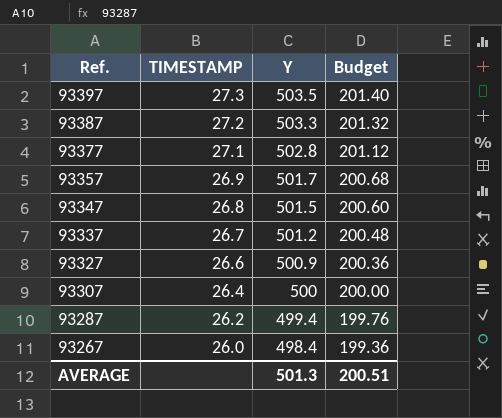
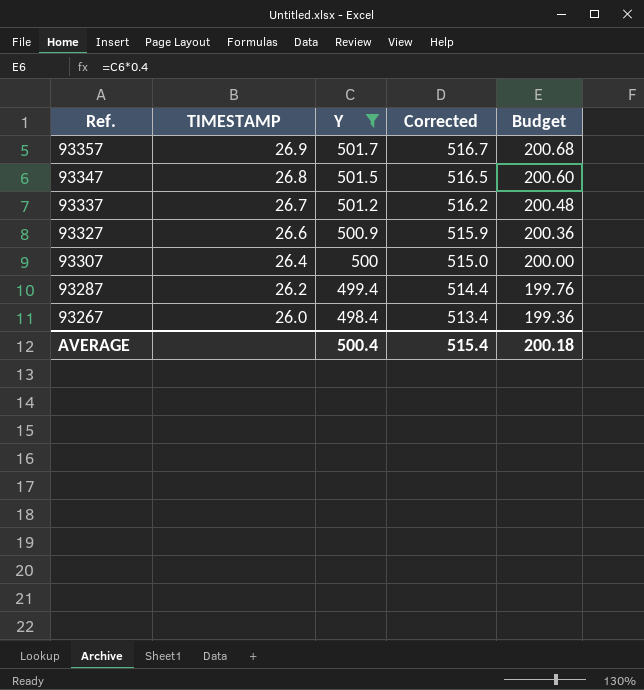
filter: none -> Y <= 501.7
column Corrected | formula: none -> [Y] + 15
AVERAGE | Y: 501.3 -> 500.4
AVERAGE | Budget: 200.51 -> 200.18

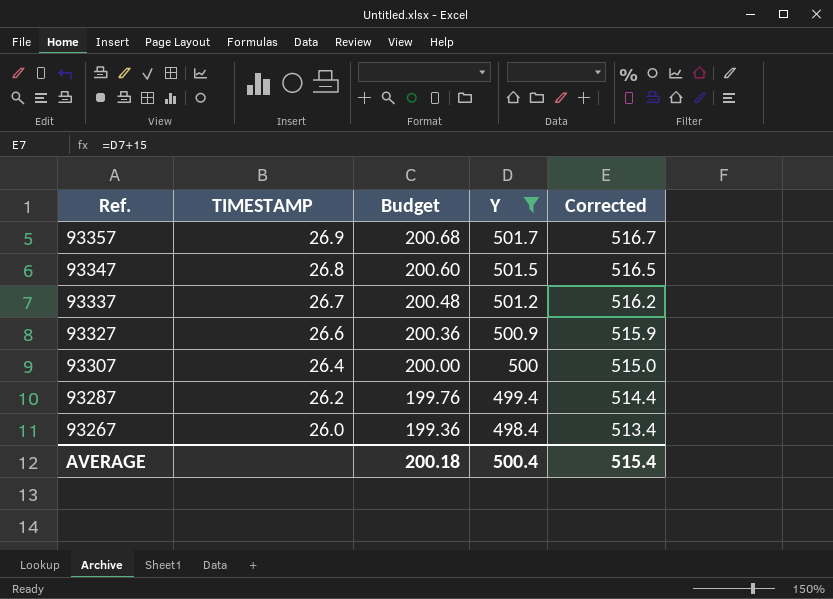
column Budget | position: 5 -> 3

